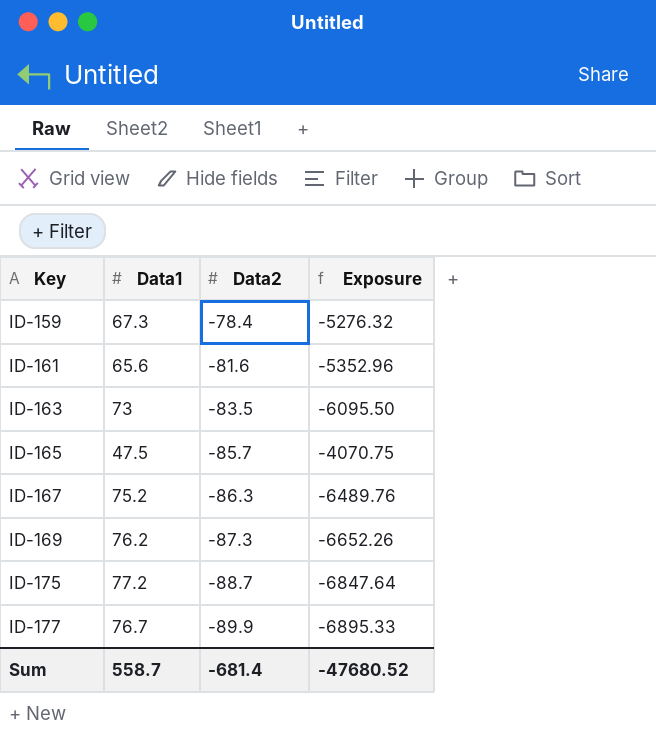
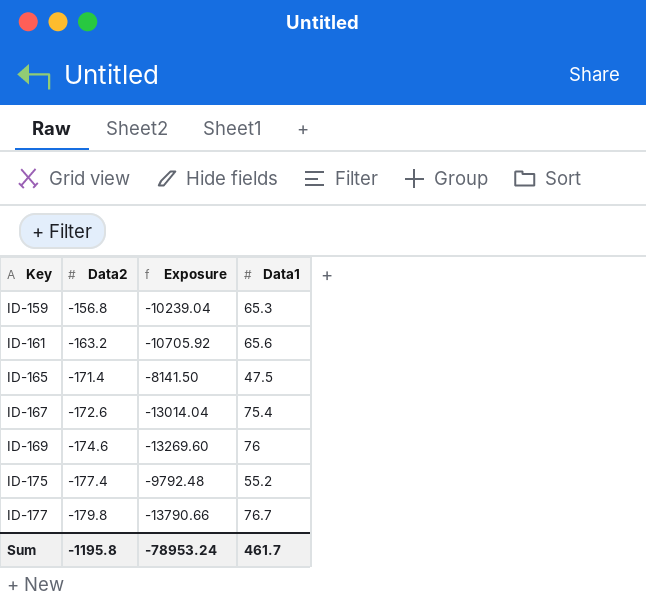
column Data1 | position: 2 -> 4
row ID-163: 73 | -83.5 | -6095.50 -> none
ID-159 | Data2: -78.4 -> -156.8
ID-159 | Exposure: -5276.32 -> -10239.04
ID-159 | Data1: 67.3 -> 65.3
ID-161 | Data2: -81.6 -> -163.2
ID-161 | Exposure: -5352.96 -> -10705.92
ID-165 | Data2: -85.7 -> -171.4
ID-165 | Exposure: -4070.75 -> -8141.50
ID-167 | Data2: -86.3 -> -172.6
ID-167 | Exposure: -6489.76 -> -13014.04
ID-167 | Data1: 75.2 -> 75.4
ID-169 | Data2: -87.3 -> -174.6
ID-169 | Exposure: -6652.26 -> -13269.60
ID-169 | Data1: 76.2 -> 76
ID-175 | Data2: -88.7 -> -177.4
ID-175 | Exposure: -6847.64 -> -9792.48
ID-175 | Data1: 77.2 -> 55.2
ID-177 | Data2: -89.9 -> -179.8
ID-177 | Exposure: -6895.33 -> -13790.66
Sum | Data2: -681.4 -> -1195.8
Sum | Exposure: -47680.52 -> -78953.24
Sum | Data1: 558.7 -> 461.7

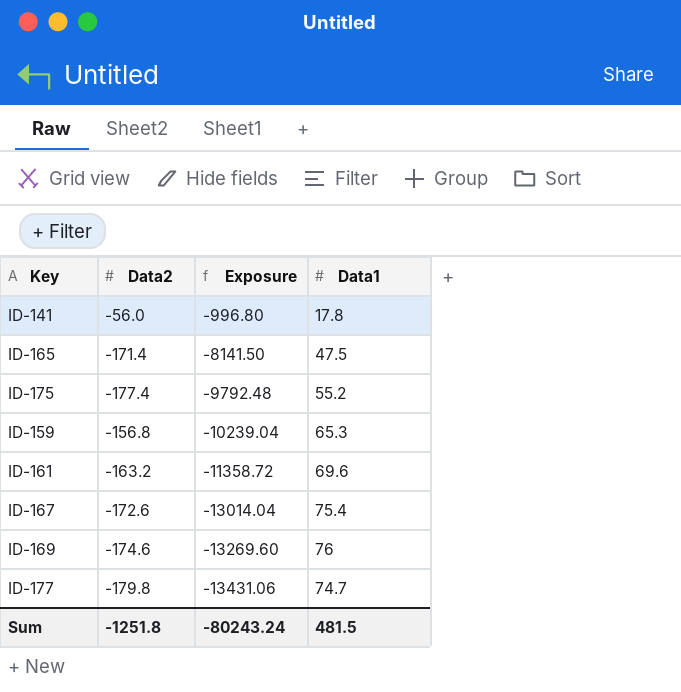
row order: Key ascending -> Exposure descending
row ID-141: none -> -56.0 | -996.80 | 17.8
ID-161 | Exposure: -10705.92 -> -11358.72
ID-161 | Data1: 65.6 -> 69.6
ID-177 | Exposure: -13790.66 -> -13431.06
ID-177 | Data1: 76.7 -> 74.7
Sum | Data2: -1195.8 -> -1251.8
Sum | Exposure: -78953.24 -> -80243.24
Sum | Data1: 461.7 -> 481.5

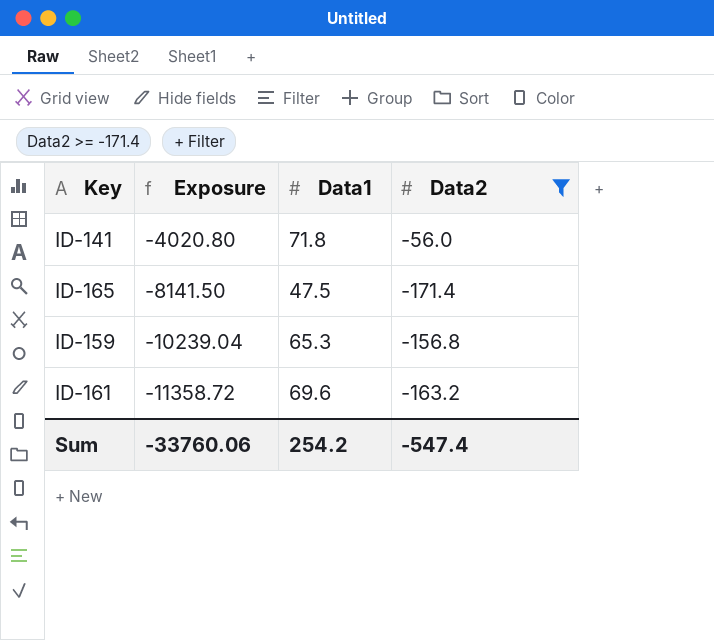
filter: none -> Data2 >= -171.4
column Data2 | position: 2 -> 4
ID-141 | Exposure: -996.80 -> -4020.80
ID-141 | Data1: 17.8 -> 71.8
Sum | Exposure: -80243.24 -> -33760.06
Sum | Data1: 481.5 -> 254.2
Sum | Data2: -1251.8 -> -547.4

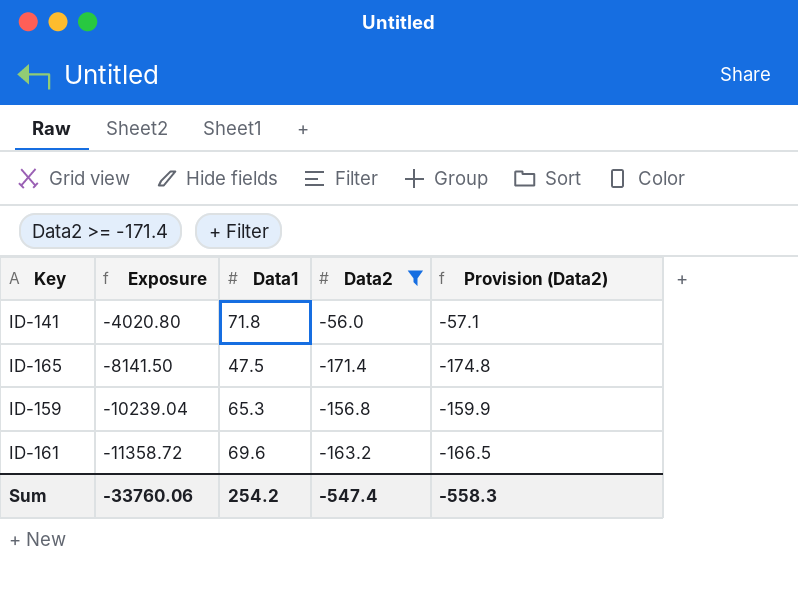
column Provision (Data2) | formula: none -> [Data2] * 1.02

